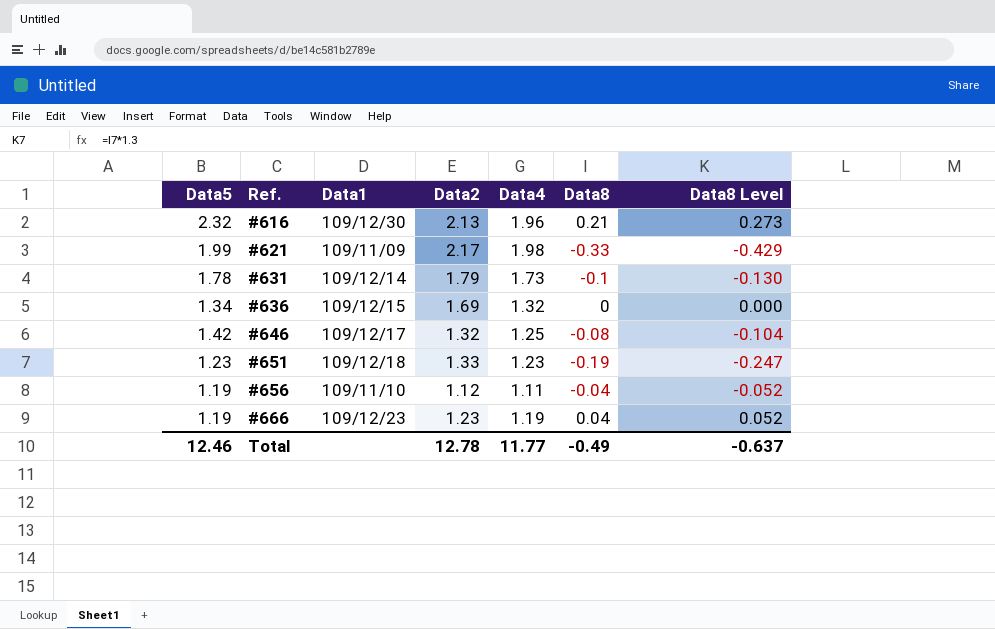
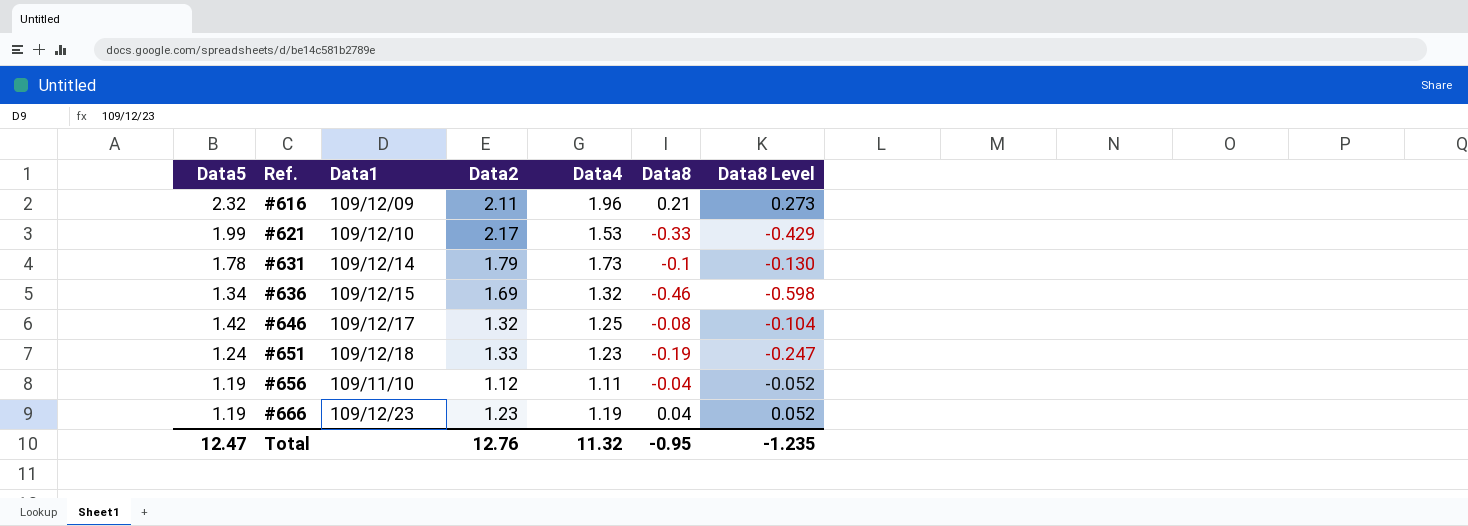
#616 | Data1: 109/12/30 -> 109/12/09
#616 | Data2: 2.13 -> 2.11
#621 | Data1: 109/11/09 -> 109/12/10
#621 | Data4: 1.98 -> 1.53
#636 | Data8: 0 -> -0.46
#636 | Data8 Level: 0.000 -> -0.598
#651 | Data5: 1.23 -> 1.24
Total | Data5: 12.46 -> 12.47
Total | Data2: 12.78 -> 12.76
Total | Data4: 11.77 -> 11.32
Total | Data8: -0.49 -> -0.95
Total | Data8 Level: -0.637 -> -1.235

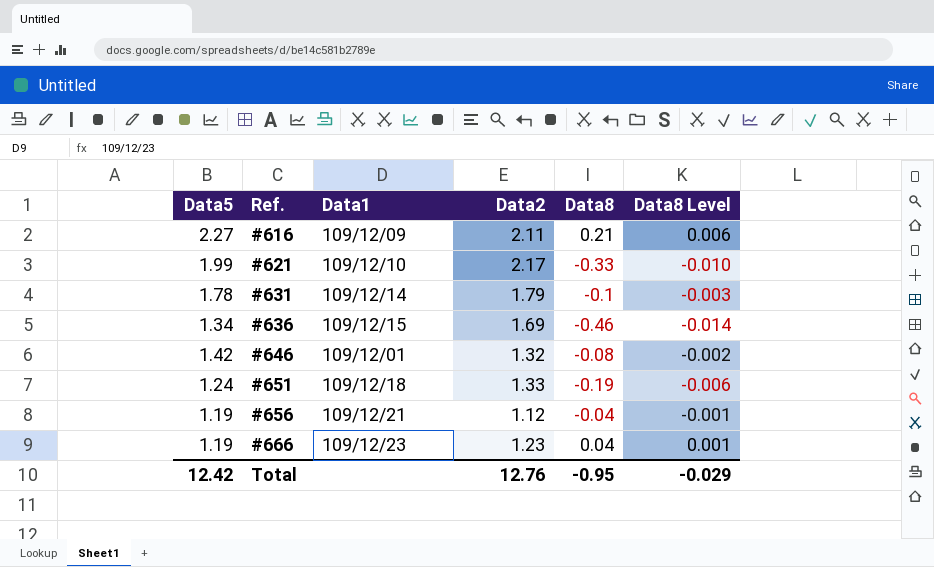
column Data4 | position: 5 -> none
column Data8 Level | formula: [Data8] * 1.3 -> [Data8] * 0.03
#616 | Data5: 2.32 -> 2.27
#646 | Data1: 109/12/17 -> 109/12/01
#656 | Data1: 109/11/10 -> 109/12/21
Total | Data5: 12.47 -> 12.42
Total | Data8 Level: -1.235 -> -0.029

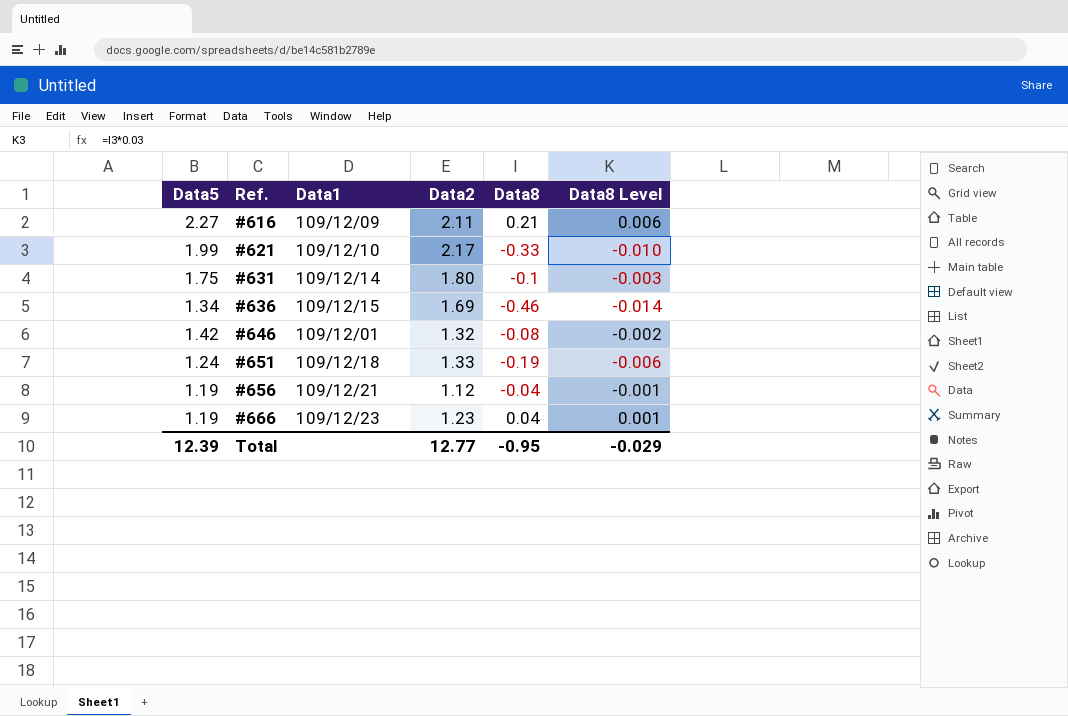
#631 | Data5: 1.78 -> 1.75
#631 | Data2: 1.79 -> 1.80
Total | Data5: 12.42 -> 12.39
Total | Data2: 12.76 -> 12.77

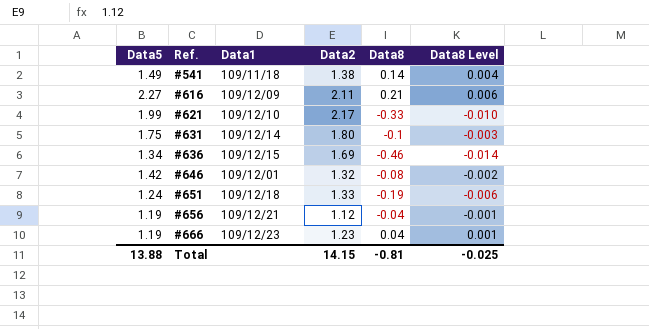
row #541: none -> 1.49 | 109/11/18 | 1.38 | 0.14 | 0.004
Total | Data5: 12.39 -> 13.88
Total | Data2: 12.77 -> 14.15
Total | Data8: -0.95 -> -0.81
Total | Data8 Level: -0.029 -> -0.025

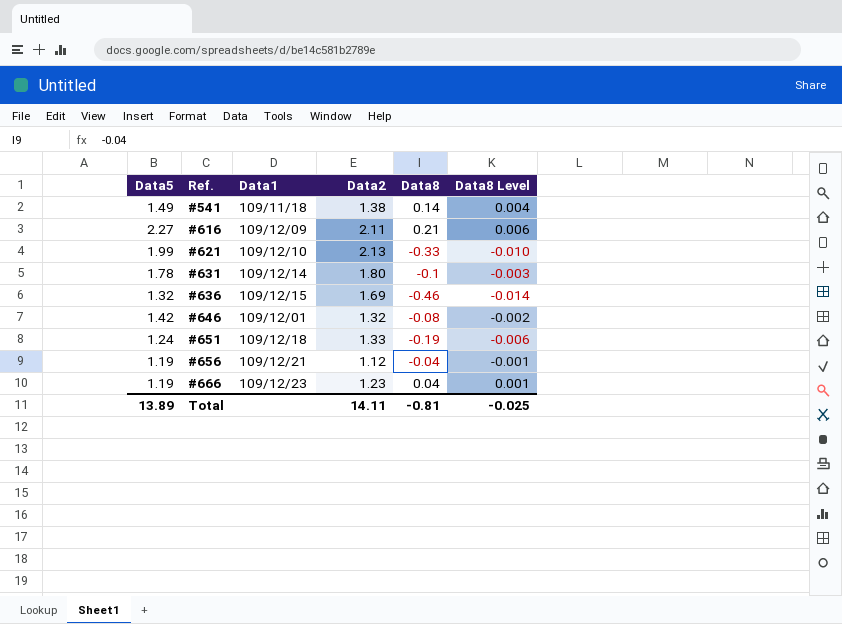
#621 | Data2: 2.17 -> 2.13
#631 | Data5: 1.75 -> 1.78
#636 | Data5: 1.34 -> 1.32
Total | Data5: 13.88 -> 13.89
Total | Data2: 14.15 -> 14.11

